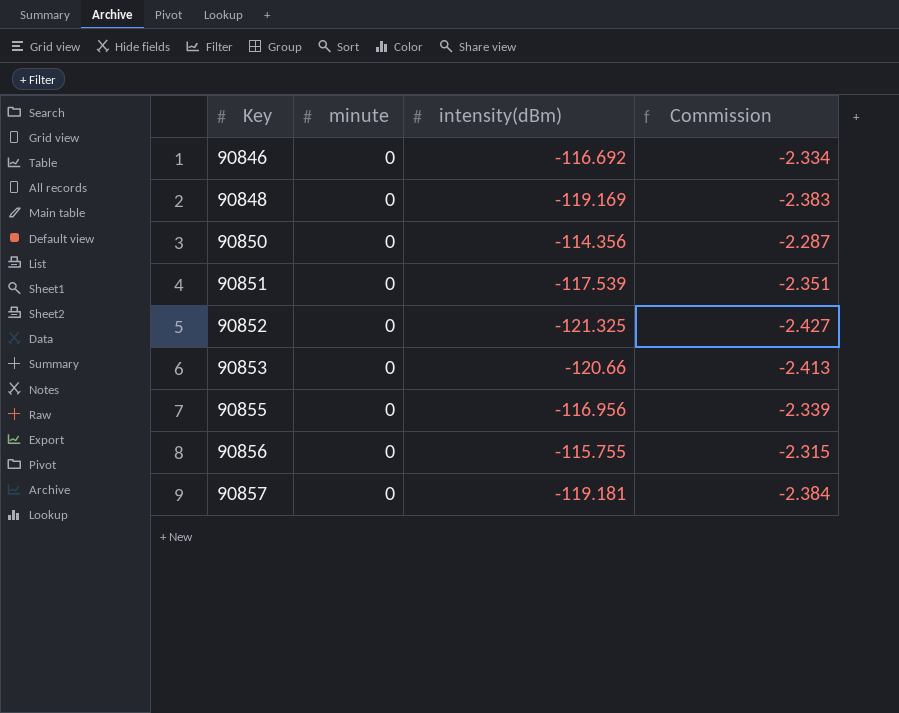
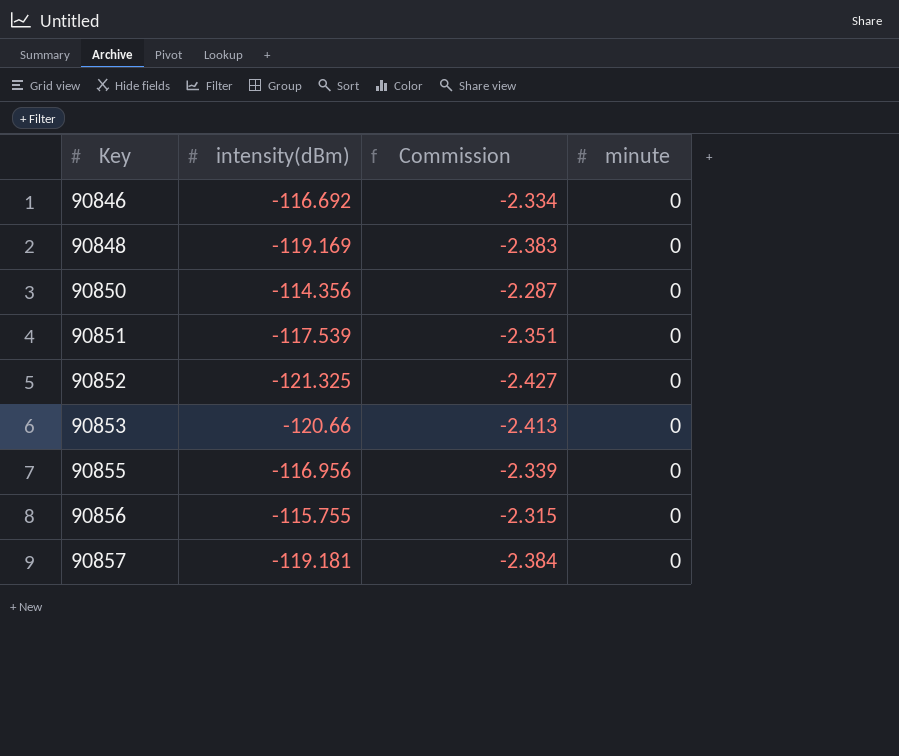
column minute | position: 2 -> 4

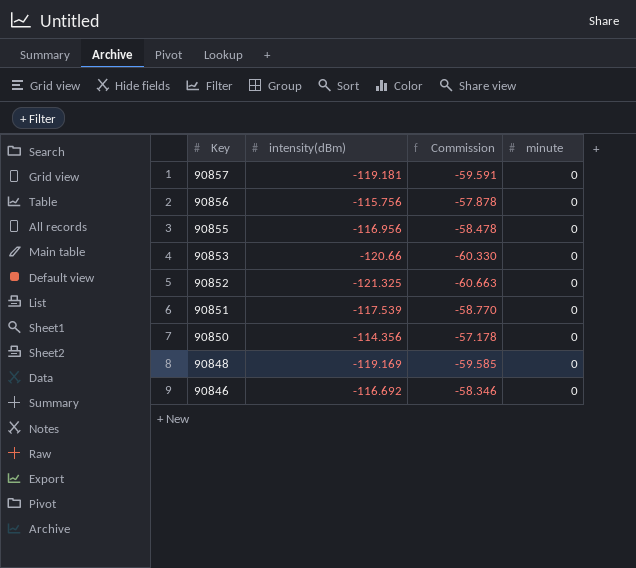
row order: Key ascending -> Key descending
column Commission | formula: [intensity(dBm)] * 0.02 -> [intensity(dBm)] * 0.5
90856 | intensity(dBm): -115.755 -> -115.756

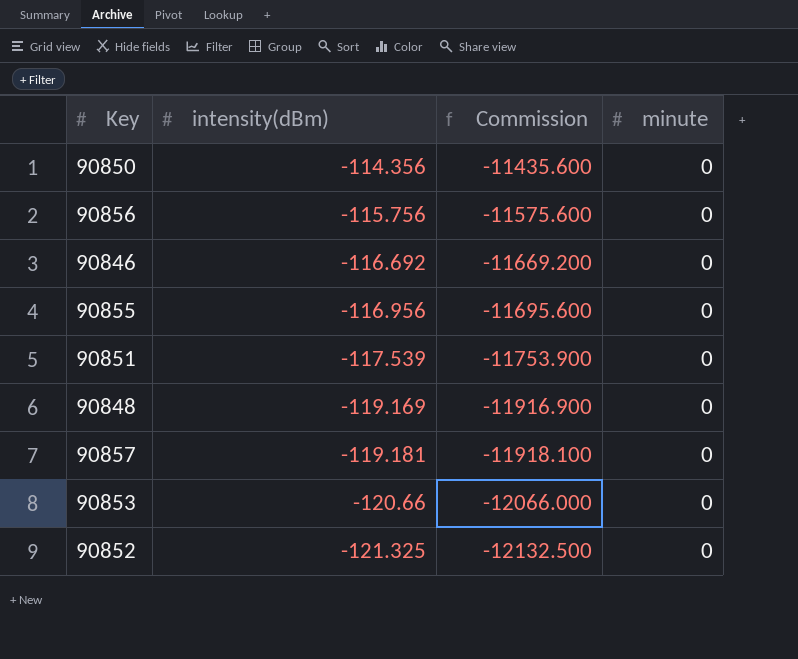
row order: Key descending -> intensity(dBm) descending
column Commission | formula: [intensity(dBm)] * 0.5 -> [intensity(dBm)] * 100

